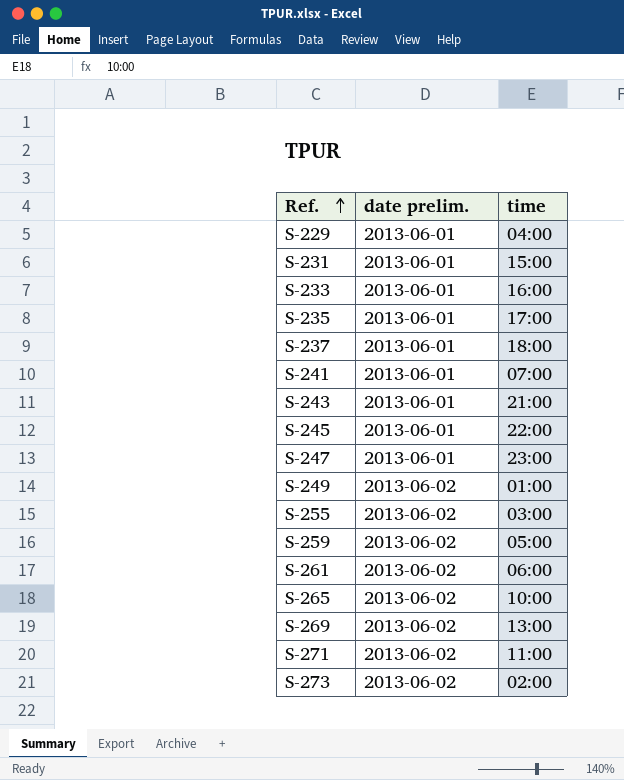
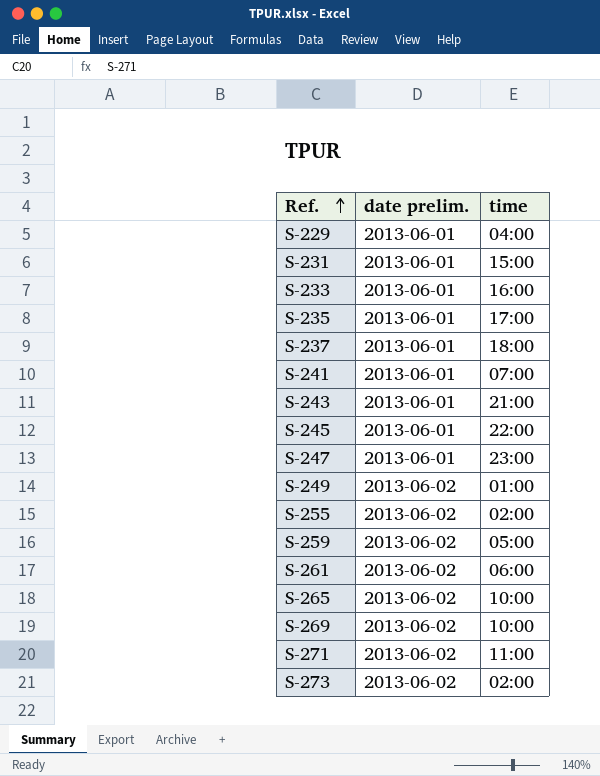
S-255 | time: 03:00 -> 02:00
S-269 | time: 13:00 -> 10:00

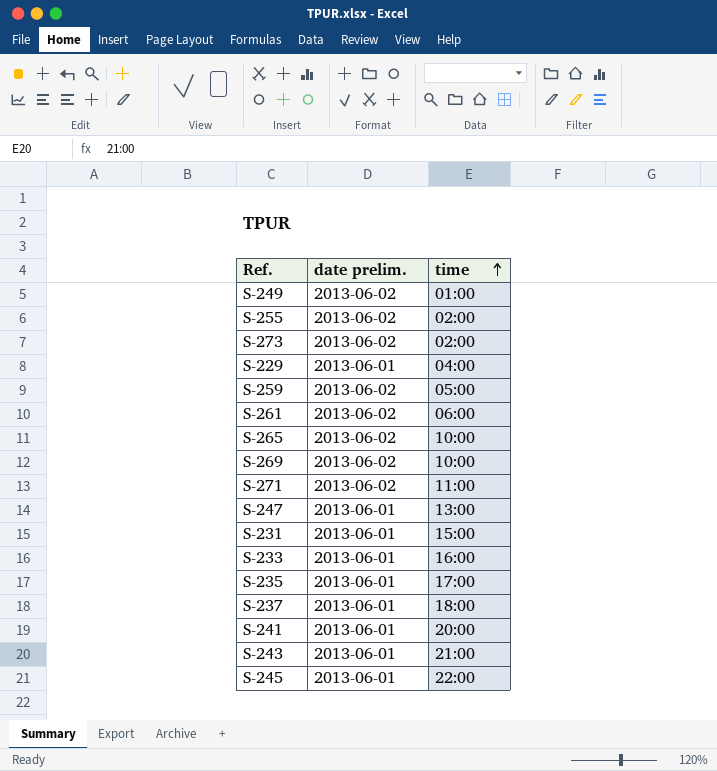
row order: Ref. ascending -> time ascending
S-247 | time: 23:00 -> 13:00
S-241 | time: 07:00 -> 20:00

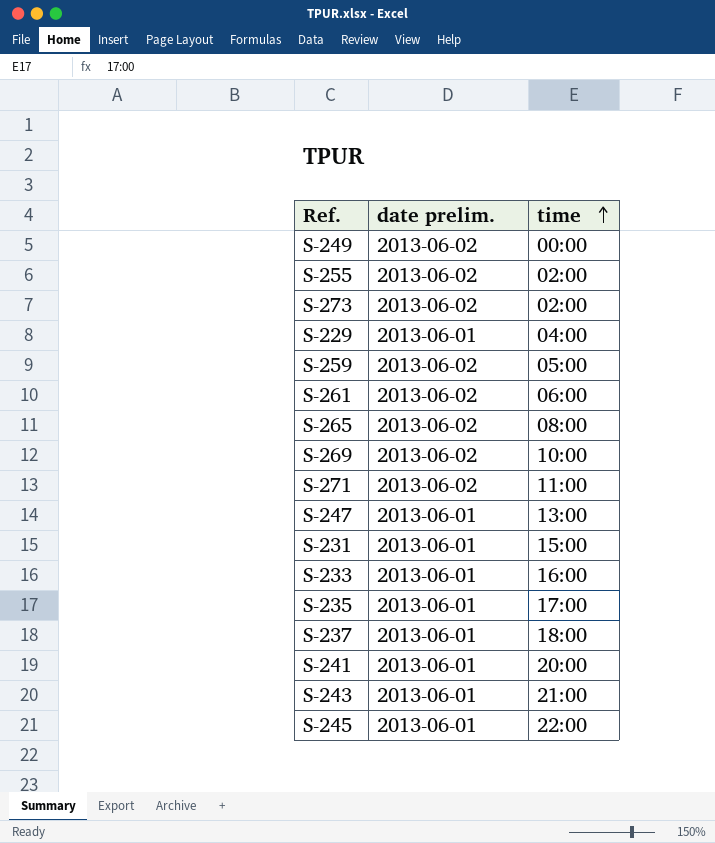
S-249 | time: 01:00 -> 00:00
S-265 | time: 10:00 -> 08:00

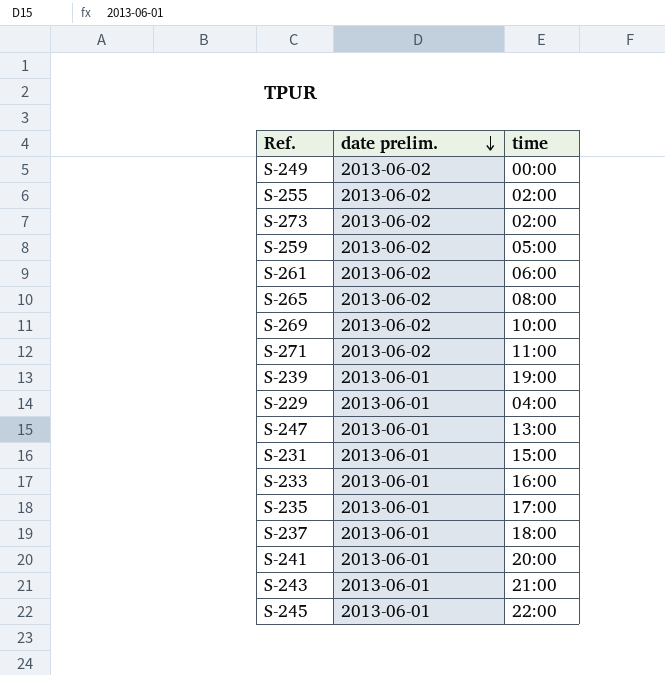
row order: time ascending -> date prelim. descending
row S-239: none -> 2013-06-01 | 19:00

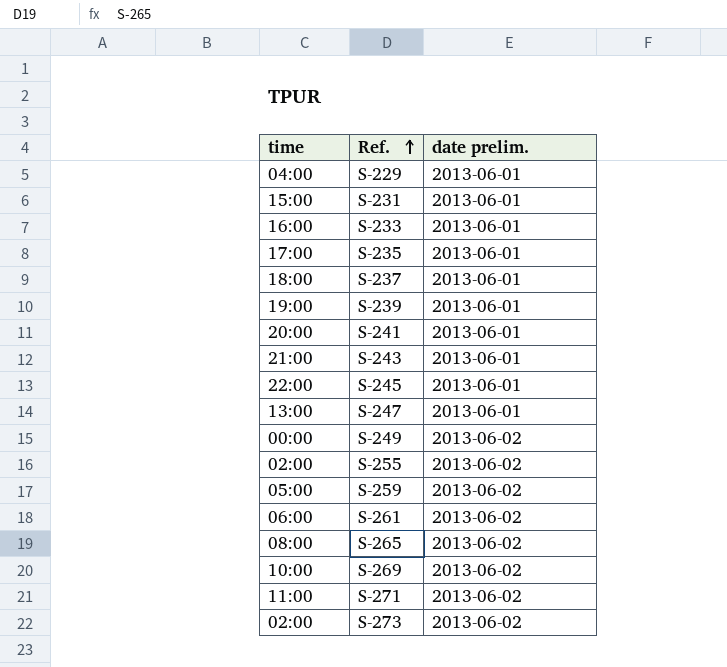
row order: date prelim. descending -> Ref. ascending
column time | position: 3 -> 1

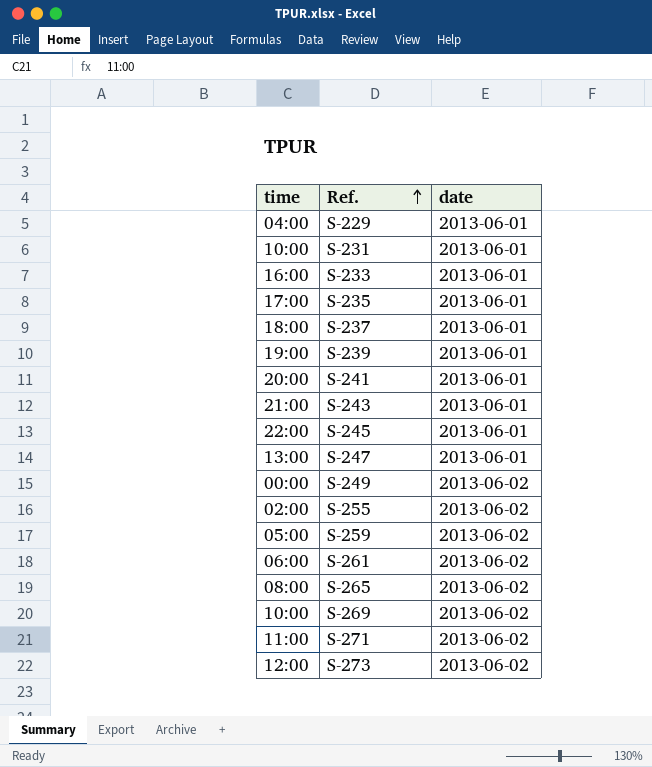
column name: date prelim. -> date
S-231 | time: 15:00 -> 10:00
S-273 | time: 02:00 -> 12:00

